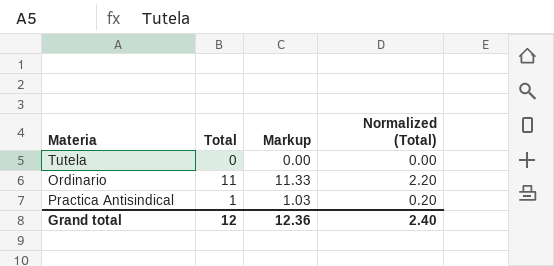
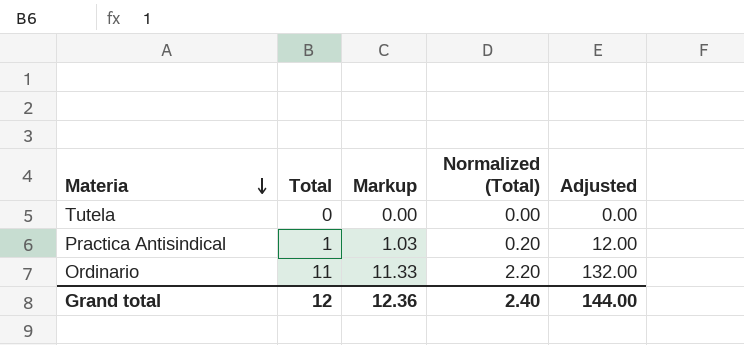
row order: none -> Materia descending
column Adjusted | formula: none -> [Total] * 12

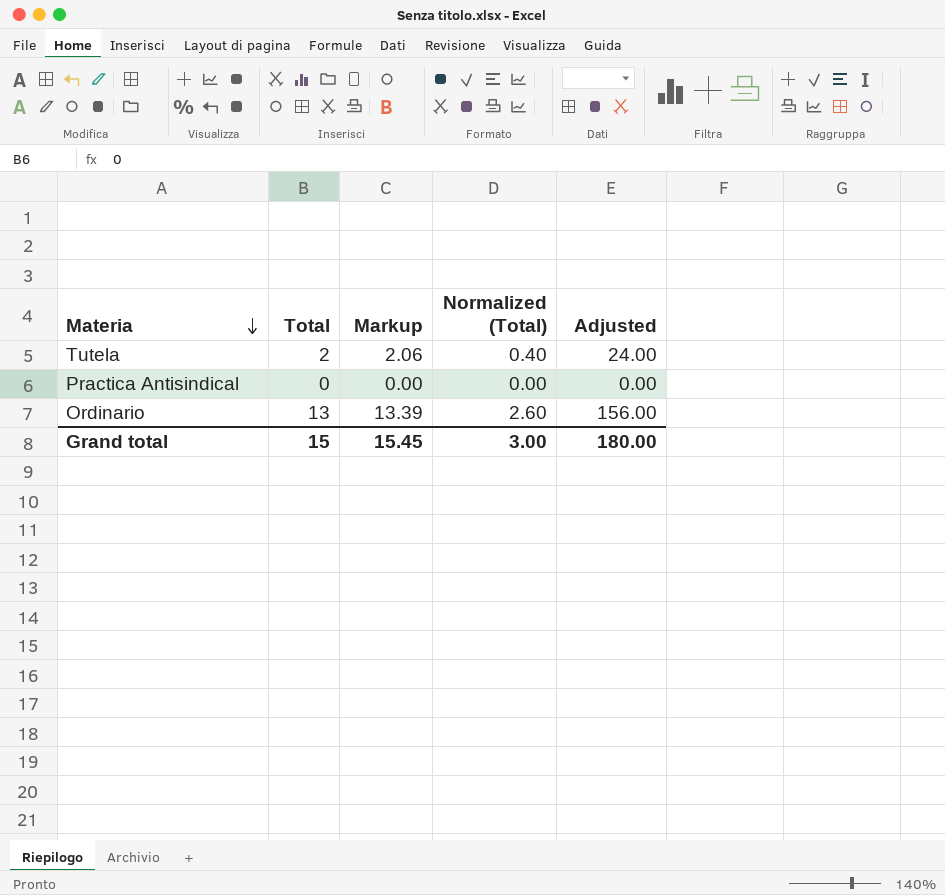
Tutela | Total: 0 -> 2
Tutela | Markup: 0.00 -> 2.06
Tutela | Normalized (Total): 0.00 -> 0.40
Tutela | Adjusted: 0.00 -> 24.00
Practica Antisindical | Total: 1 -> 0
Practica Antisindical | Markup: 1.03 -> 0.00
Practica Antisindical | Normalized (Total): 0.20 -> 0.00
Practica Antisindical | Adjusted: 12.00 -> 0.00
Ordinario | Total: 11 -> 13
Ordinario | Markup: 11.33 -> 13.39
Ordinario | Normalized (Total): 2.20 -> 2.60
Ordinario | Adjusted: 132.00 -> 156.00
Grand total | Total: 12 -> 15
Grand total | Markup: 12.36 -> 15.45
Grand total | Normalized (Total): 2.40 -> 3.00
Grand total | Adjusted: 144.00 -> 180.00

